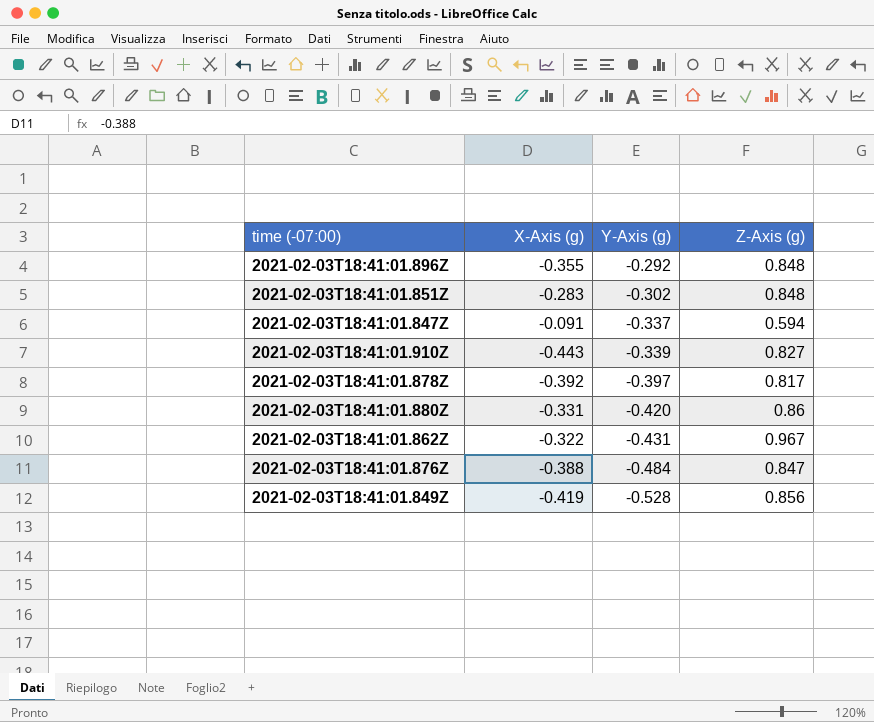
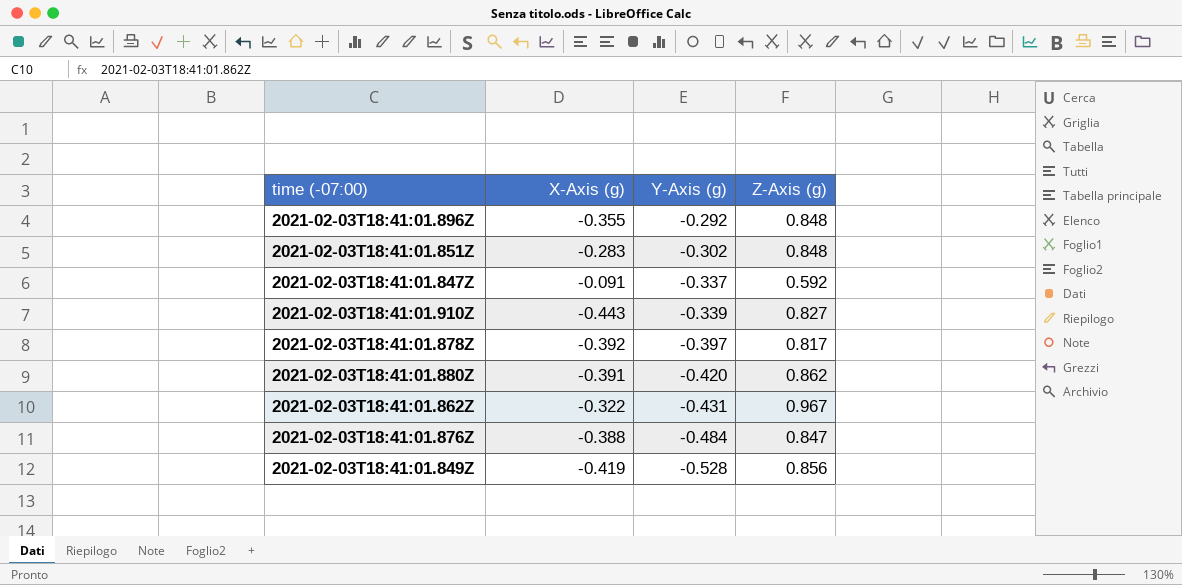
2021-02-03T18:41:01.847Z | Z-Axis (g): 0.594 -> 0.592
2021-02-03T18:41:01.880Z | X-Axis (g): -0.331 -> -0.391
2021-02-03T18:41:01.880Z | Z-Axis (g): 0.86 -> 0.862

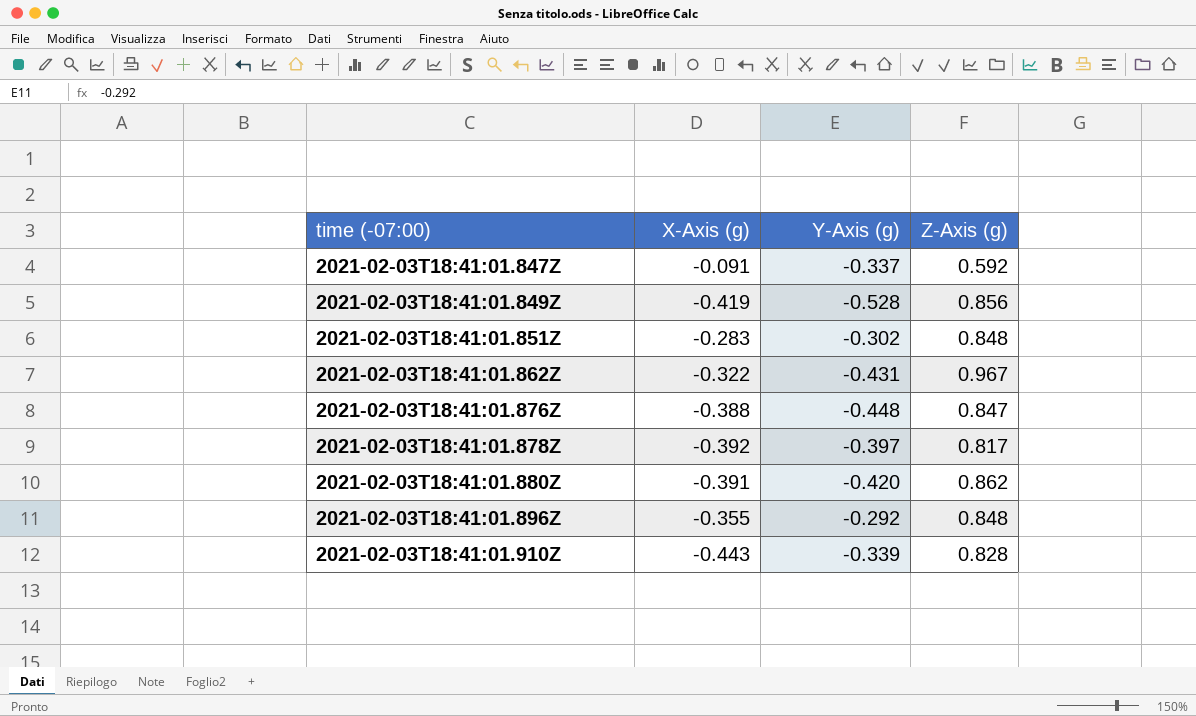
row order: Y-Axis (g) descending -> time (-07:00) ascending
2021-02-03T18:41:01.876Z | Y-Axis (g): -0.484 -> -0.448
2021-02-03T18:41:01.910Z | Z-Axis (g): 0.827 -> 0.828

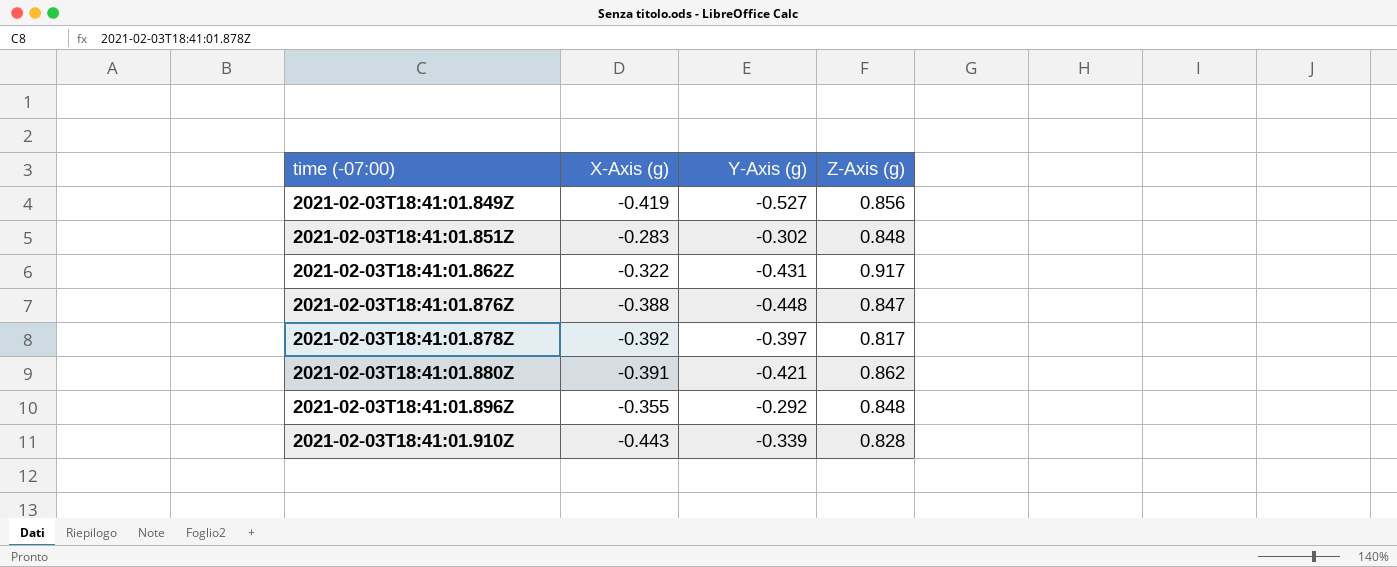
row 2021-02-03T18:41:01.847Z: -0.091 | -0.337 | 0.592 -> none
2021-02-03T18:41:01.849Z | Y-Axis (g): -0.528 -> -0.527
2021-02-03T18:41:01.862Z | Z-Axis (g): 0.967 -> 0.917
2021-02-03T18:41:01.880Z | Y-Axis (g): -0.420 -> -0.421

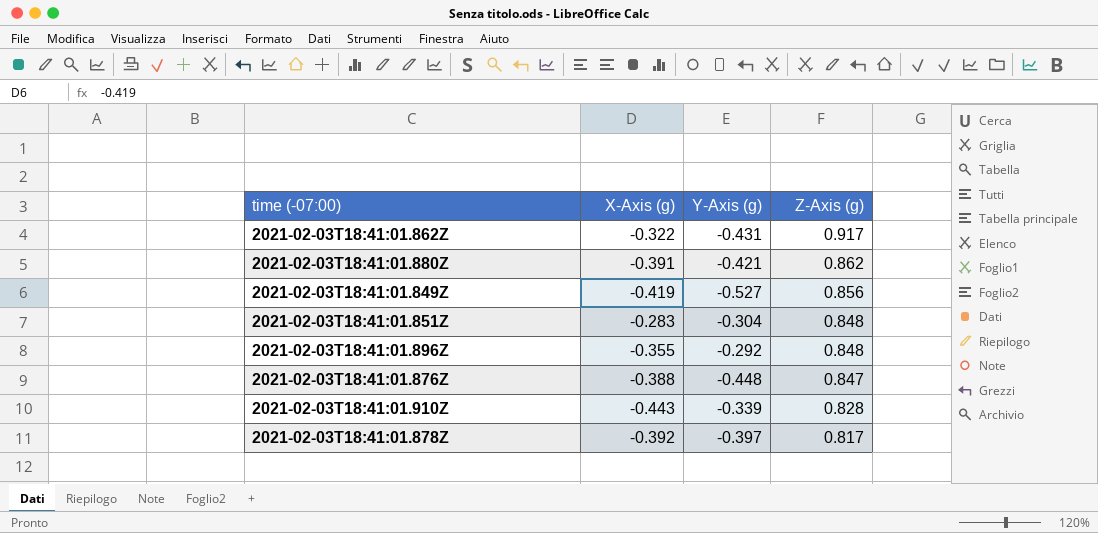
row order: time (-07:00) ascending -> Z-Axis (g) descending
2021-02-03T18:41:01.851Z | Y-Axis (g): -0.302 -> -0.304

